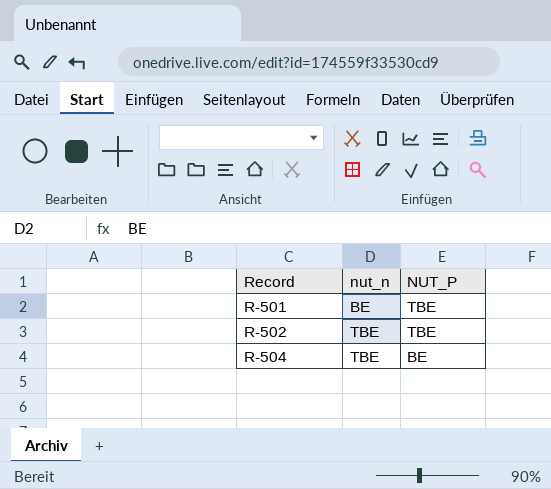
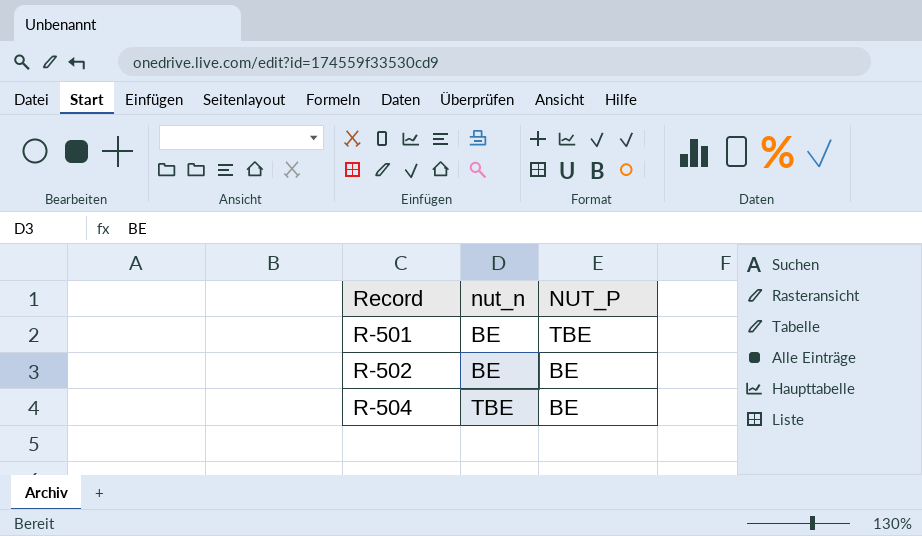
R-502 | nut_n: TBE -> BE
R-502 | NUT_P: TBE -> BE

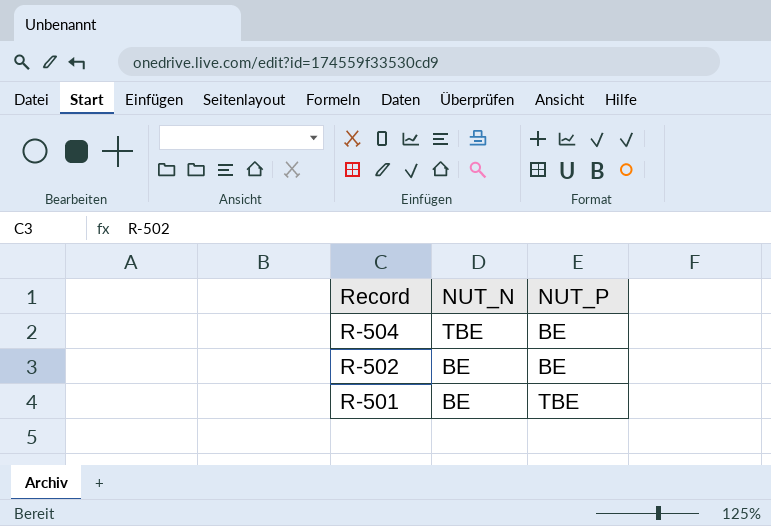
row order: Record ascending -> Record descending
column name: nut_n -> NUT_N

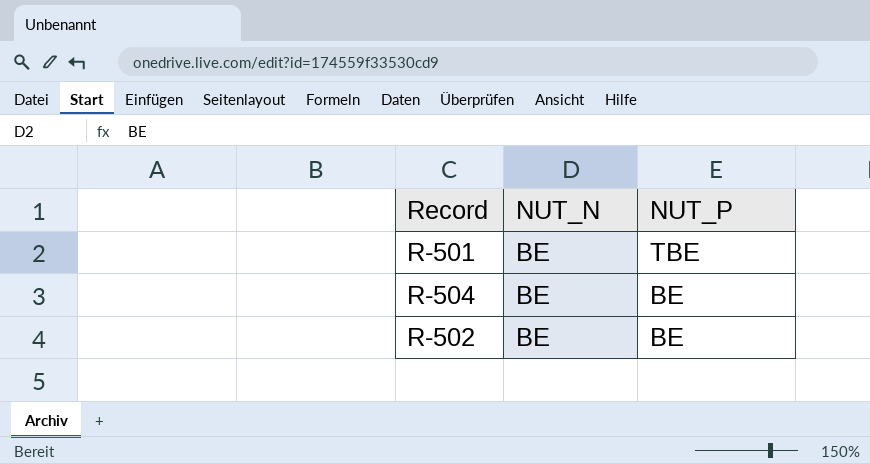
row order: Record descending -> NUT_P descending
R-504 | NUT_N: TBE -> BE

